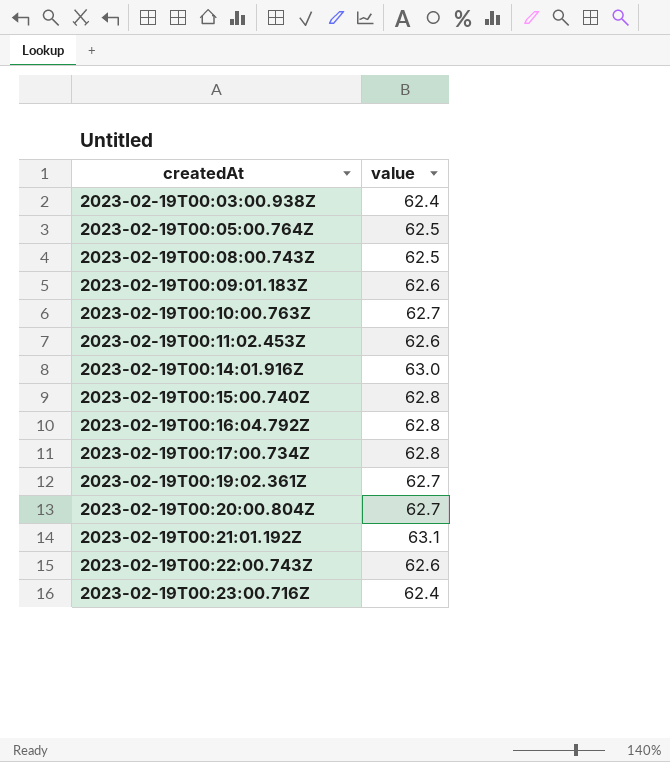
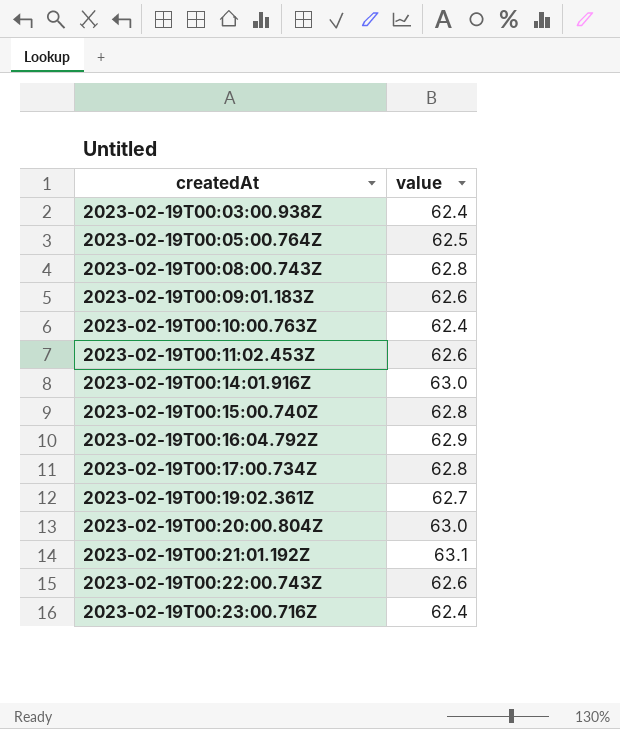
2023-02-19T00:08:00.743Z | value: 62.5 -> 62.8
2023-02-19T00:10:00.763Z | value: 62.7 -> 62.4
2023-02-19T00:16:04.792Z | value: 62.8 -> 62.9
2023-02-19T00:20:00.804Z | value: 62.7 -> 63.0

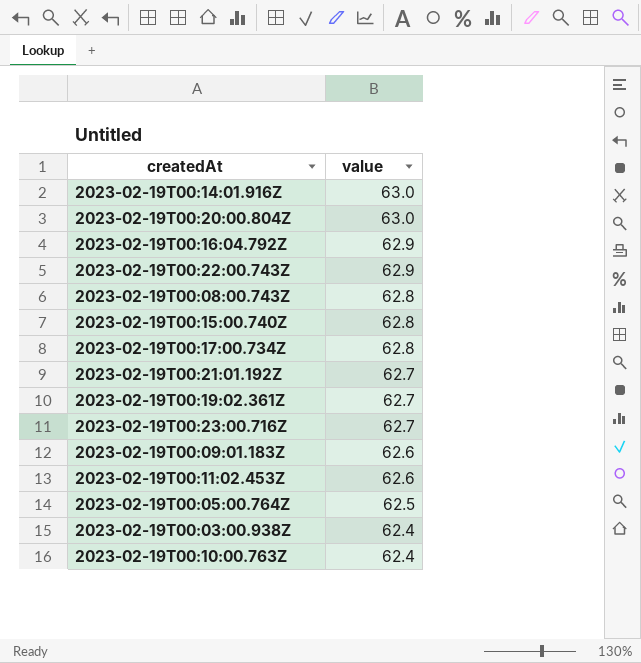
row order: createdAt ascending -> value descending
2023-02-19T00:22:00.743Z | value: 62.6 -> 62.9
2023-02-19T00:21:01.192Z | value: 63.1 -> 62.7
2023-02-19T00:23:00.716Z | value: 62.4 -> 62.7

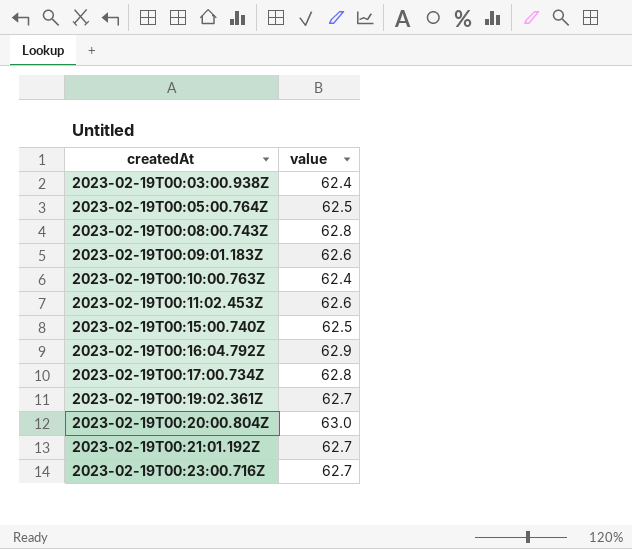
row order: value descending -> createdAt ascending
row 2023-02-19T00:14:01.916Z: 63.0 -> none
row 2023-02-19T00:22:00.743Z: 62.9 -> none
2023-02-19T00:15:00.740Z | value: 62.8 -> 62.5

